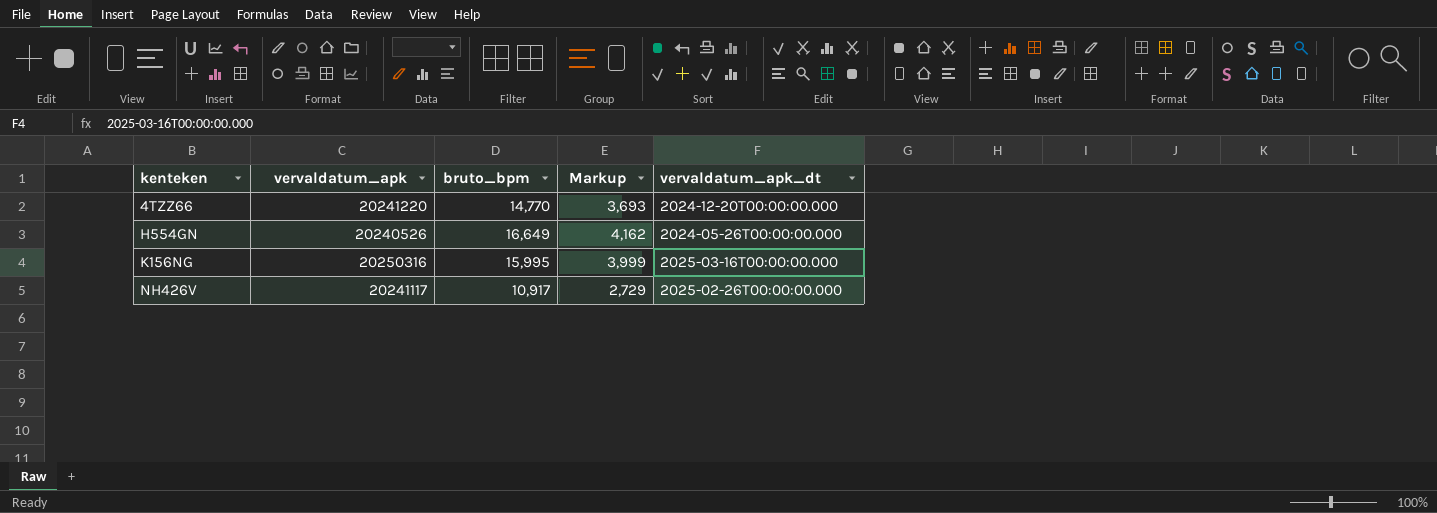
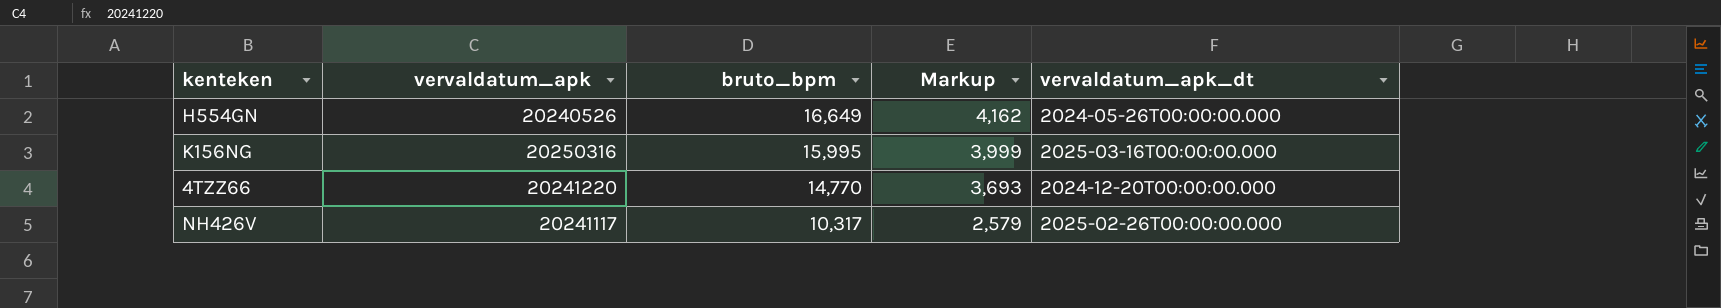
row order: kenteken ascending -> bruto_bpm descending
NH426V | bruto_bpm: 10,917 -> 10,317
NH426V | Markup: 2,729 -> 2,579

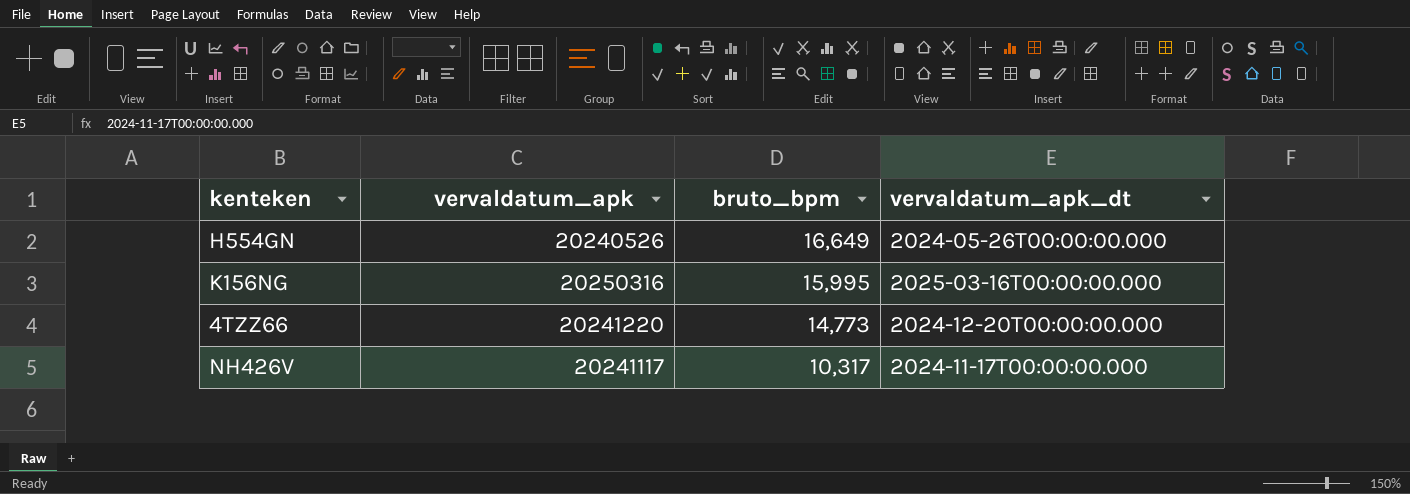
column Markup | formula: [bruto_bpm] * 0.25 -> none
4TZZ66 | bruto_bpm: 14,770 -> 14,773
NH426V | vervaldatum_apk_dt: 2025-02-26T00:00:00.000 -> 2024-11-17T00:00:00.000

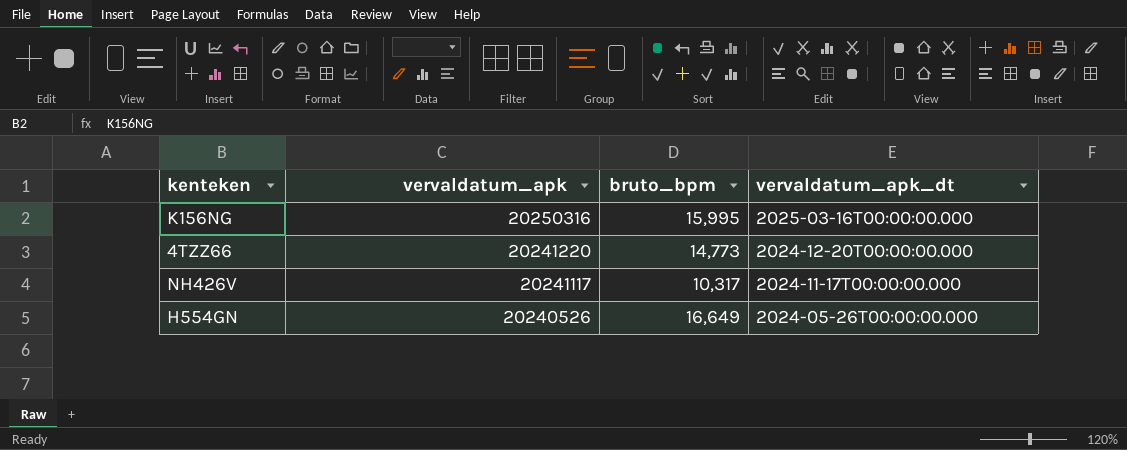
row order: bruto_bpm descending -> vervaldatum_apk descending

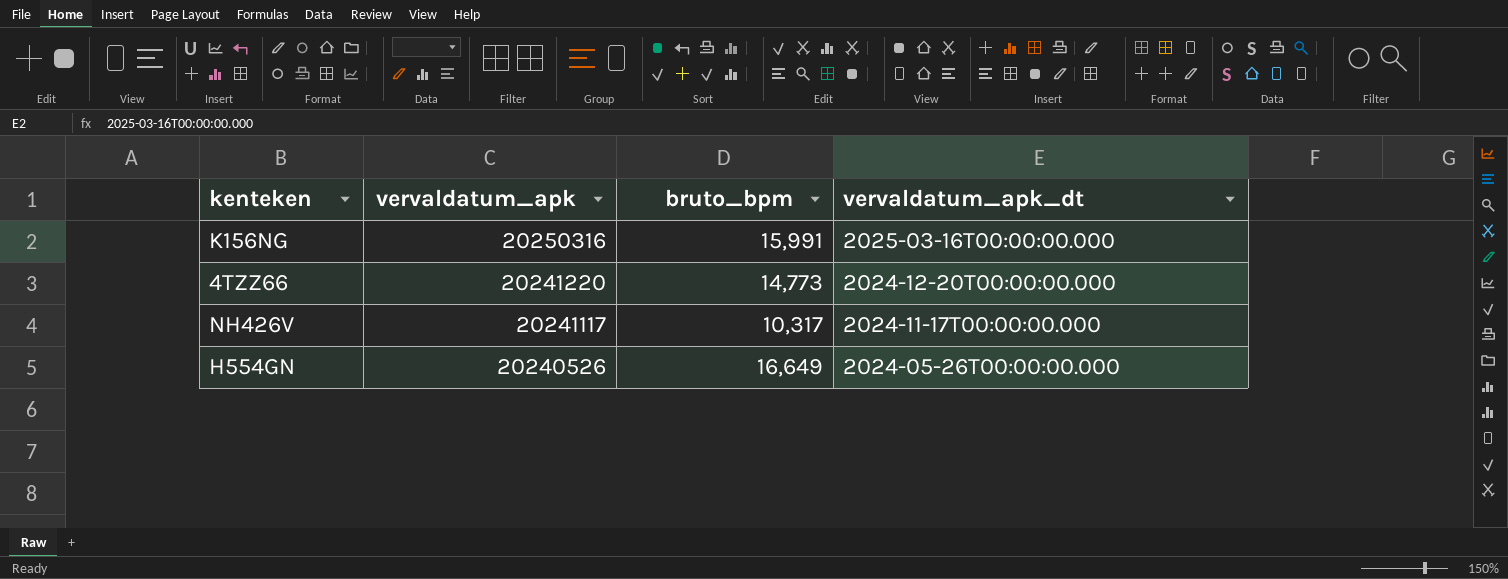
K156NG | bruto_bpm: 15,995 -> 15,991

